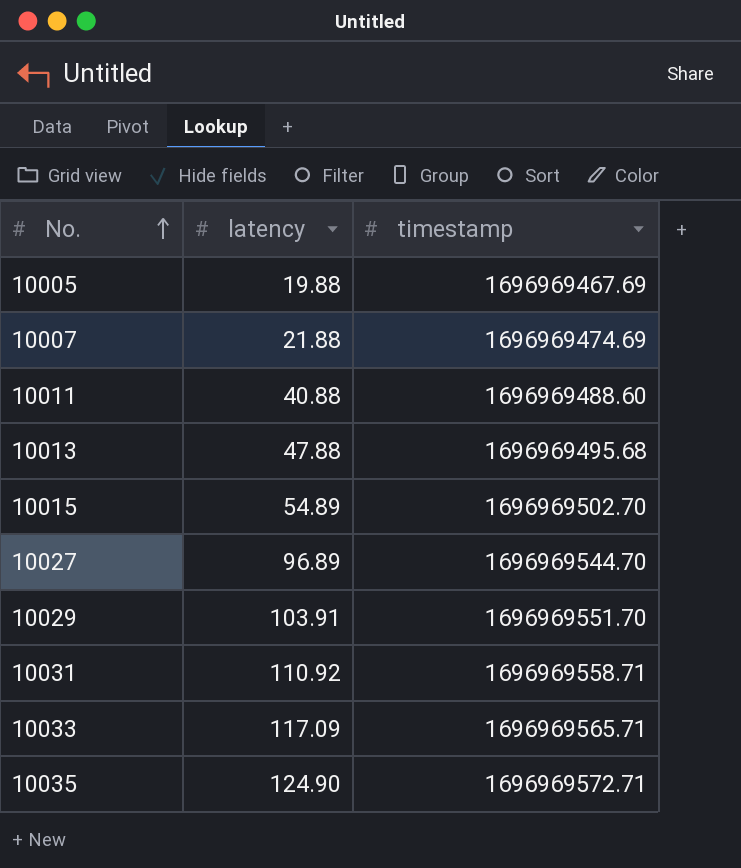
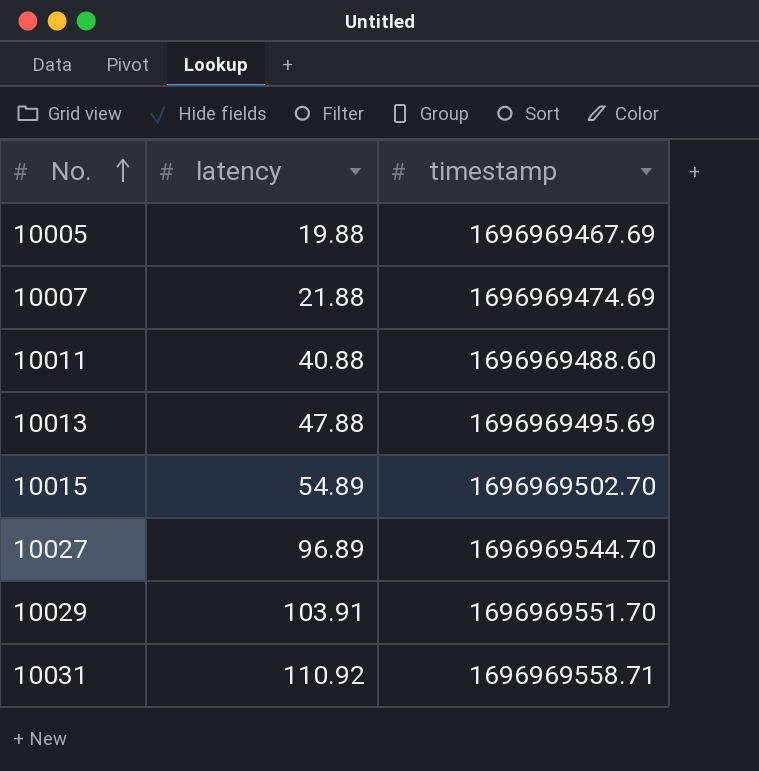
row 10033: 117.09 | 1696969565.71 -> none
row 10035: 124.90 | 1696969572.71 -> none
10013 | timestamp: 1696969495.68 -> 1696969495.69

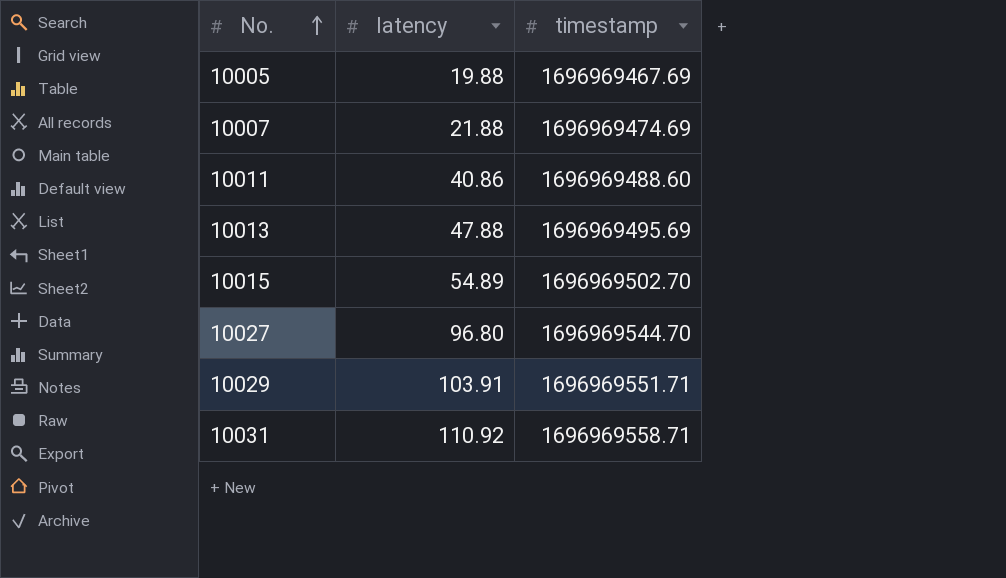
10011 | latency: 40.88 -> 40.86
10027 | latency: 96.89 -> 96.80
10029 | timestamp: 1696969551.70 -> 1696969551.71

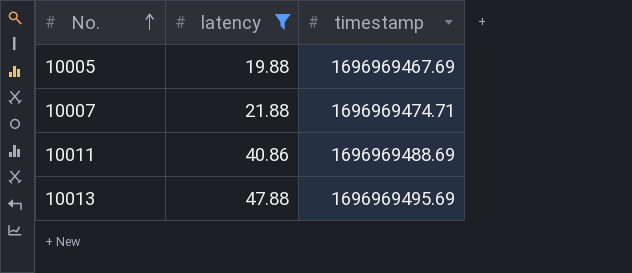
filter: none -> latency <= 47.88
10007 | timestamp: 1696969474.69 -> 1696969474.71
10011 | timestamp: 1696969488.60 -> 1696969488.69

